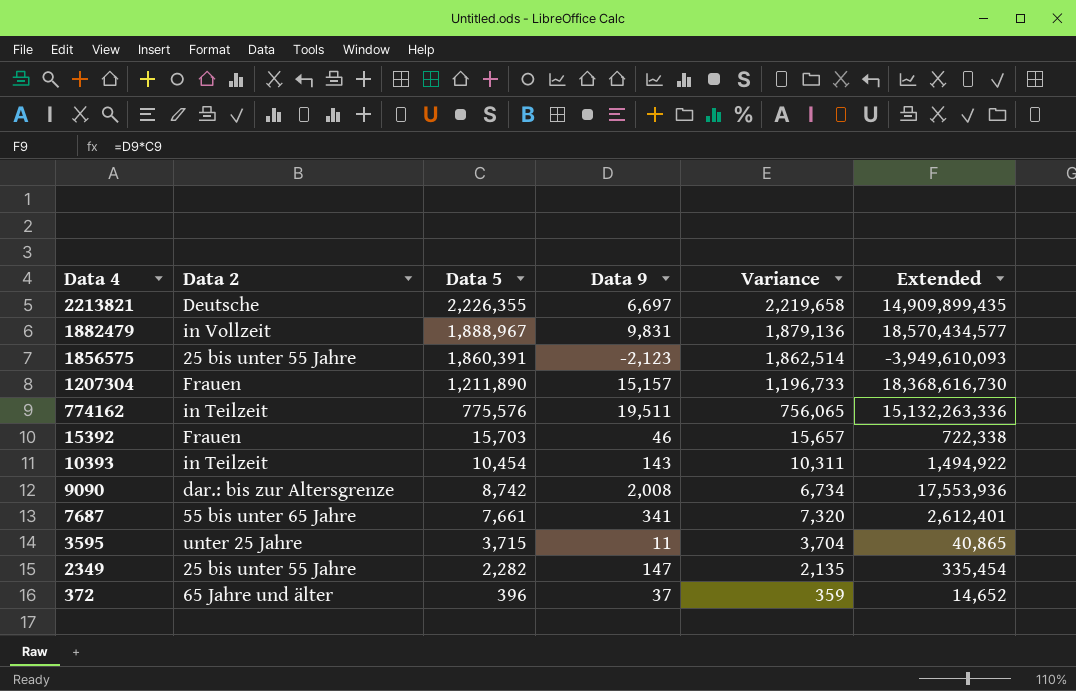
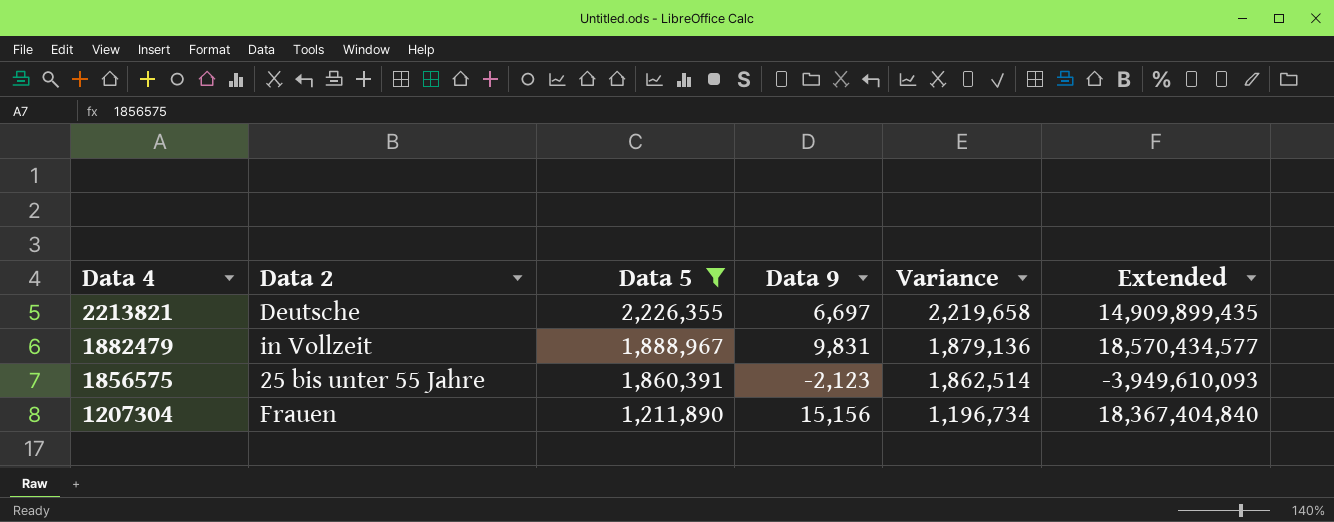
filter: none -> Data 5 >= 1,211,890
1207304 | Data 9: 15,157 -> 15,156
1207304 | Variance: 1,196,733 -> 1,196,734
1207304 | Extended: 18,368,616,730 -> 18,367,404,840

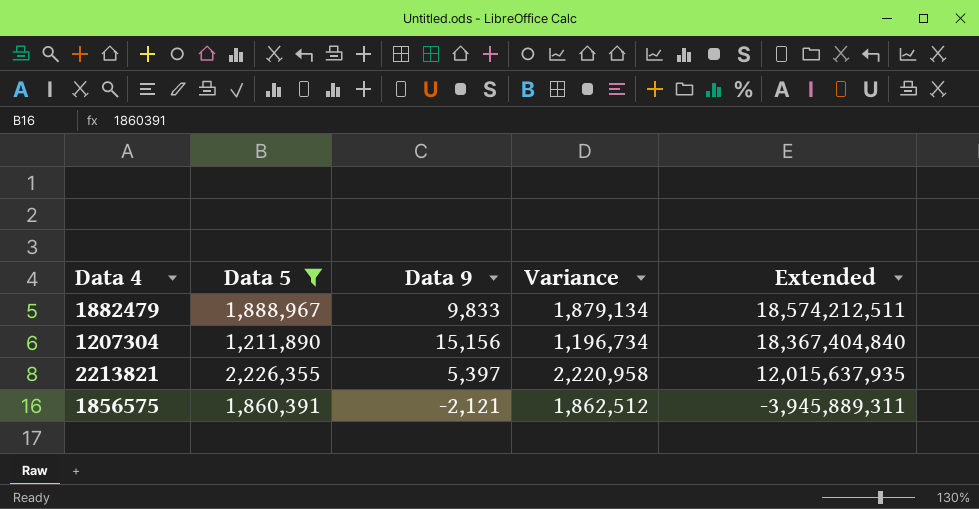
row order: Data 4 descending -> Extended descending
column Data 2 | position: 2 -> none
1882479 | Data 9: 9,831 -> 9,833
1882479 | Variance: 1,879,136 -> 1,879,134
1882479 | Extended: 18,570,434,577 -> 18,574,212,511
2213821 | Data 9: 6,697 -> 5,397
2213821 | Variance: 2,219,658 -> 2,220,958
2213821 | Extended: 14,909,899,435 -> 12,015,637,935
1856575 | Data 9: -2,123 -> -2,121
1856575 | Variance: 1,862,514 -> 1,862,512
1856575 | Extended: -3,949,610,093 -> -3,945,889,311

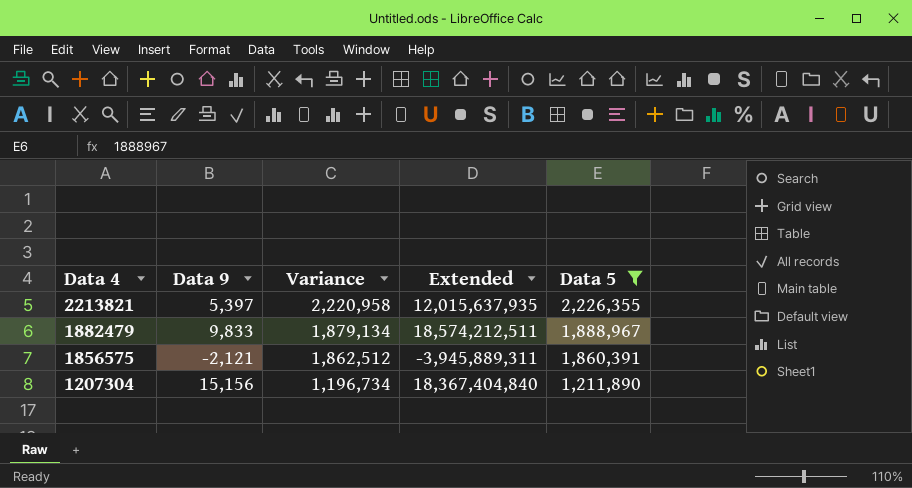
row order: Extended descending -> Data 4 descending
column Data 5 | position: 2 -> 5

